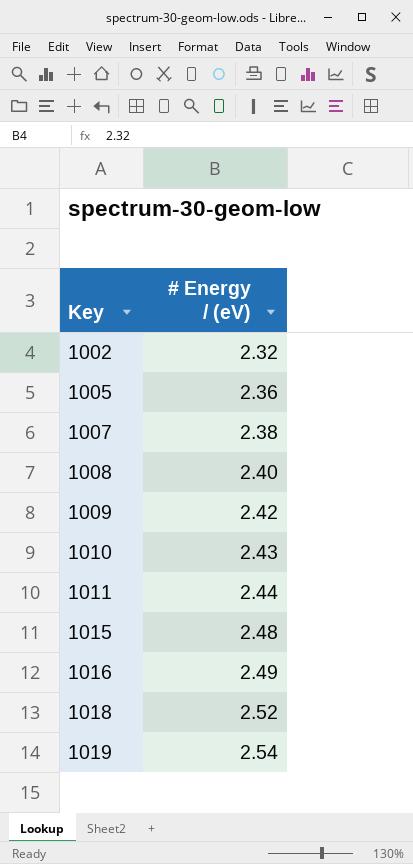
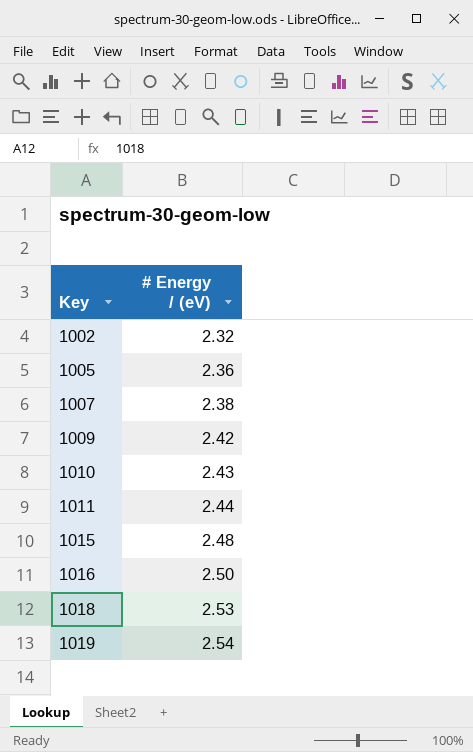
row 1008: 2.40 -> none
1016 | # Energy / (eV): 2.49 -> 2.50
1018 | # Energy / (eV): 2.52 -> 2.53

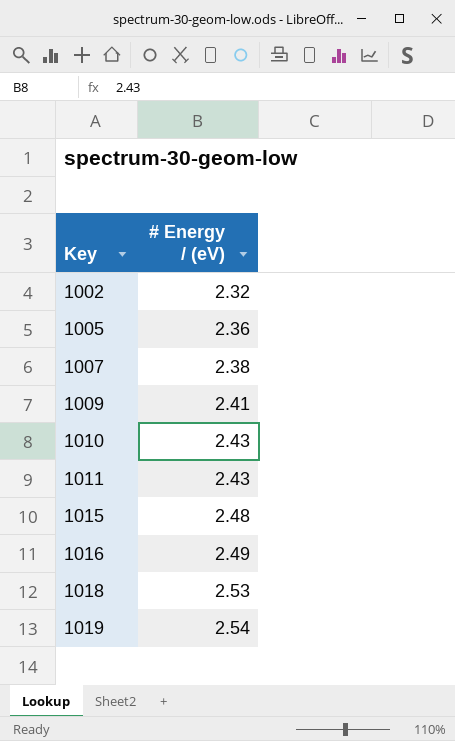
1009 | # Energy / (eV): 2.42 -> 2.41
1011 | # Energy / (eV): 2.44 -> 2.43
1016 | # Energy / (eV): 2.50 -> 2.49

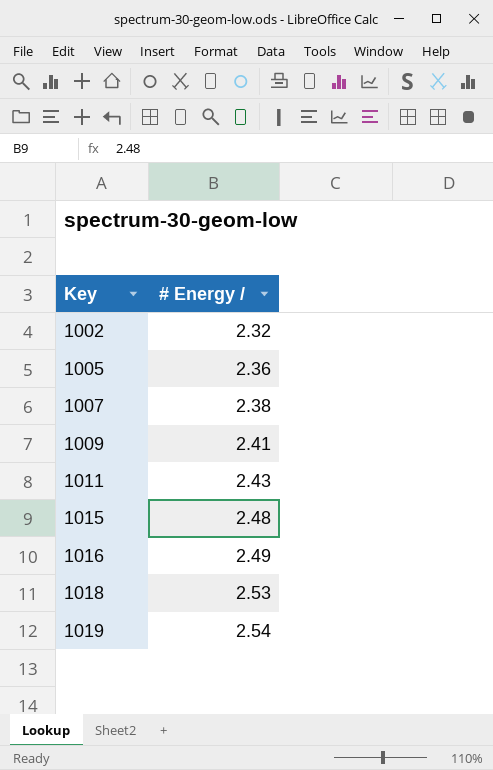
column name: # Energy / (eV) -> # Energy /
row 1010: 2.43 -> none

